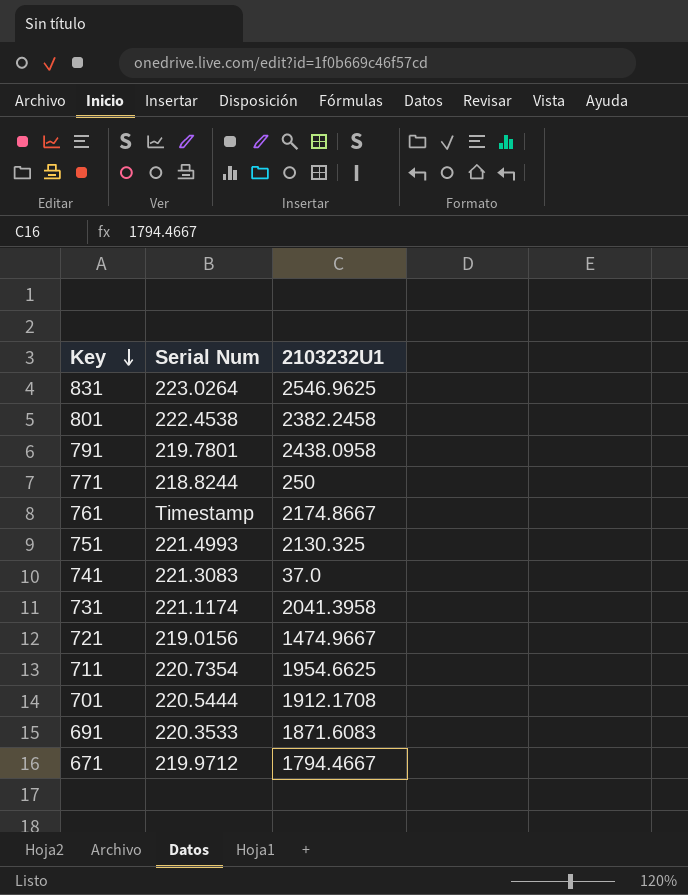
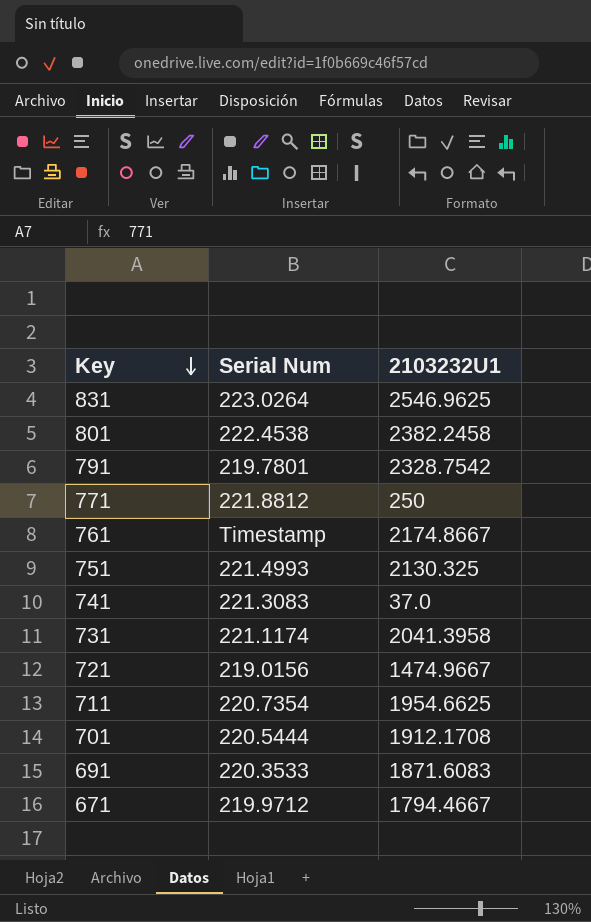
791 | 2103232U1: 2438.0958 -> 2328.7542
771 | Serial Num: 218.8244 -> 221.8812

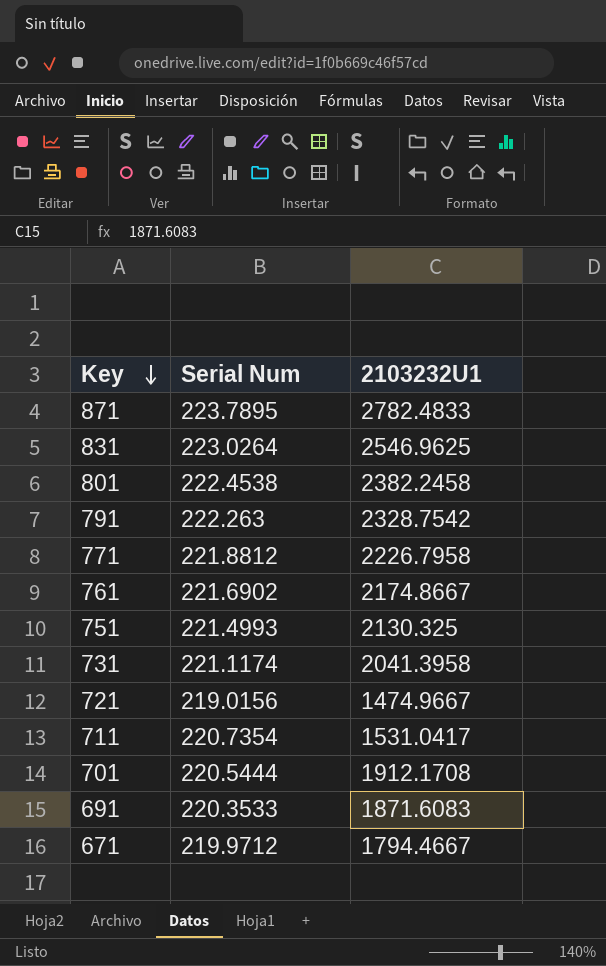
row 741: 221.3083 | 37.0 -> none
row 871: none -> 223.7895 | 2782.4833
791 | Serial Num: 219.7801 -> 222.263
771 | 2103232U1: 250 -> 2226.7958
761 | Serial Num: Timestamp -> 221.6902
711 | 2103232U1: 1954.6625 -> 1531.0417

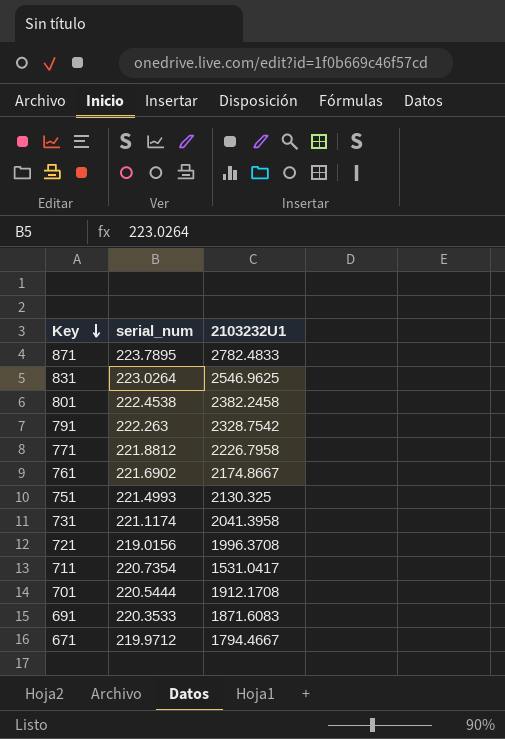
column name: Serial Num -> serial_num
721 | 2103232U1: 1474.9667 -> 1996.3708

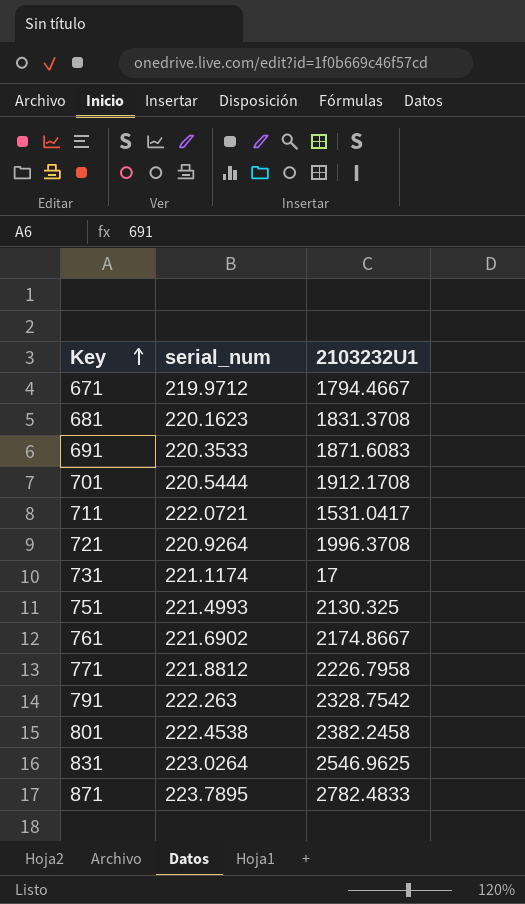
row order: Key descending -> Key ascending
row 681: none -> 220.1623 | 1831.3708
711 | serial_num: 220.7354 -> 222.0721
721 | serial_num: 219.0156 -> 220.9264
731 | 2103232U1: 2041.3958 -> 17

